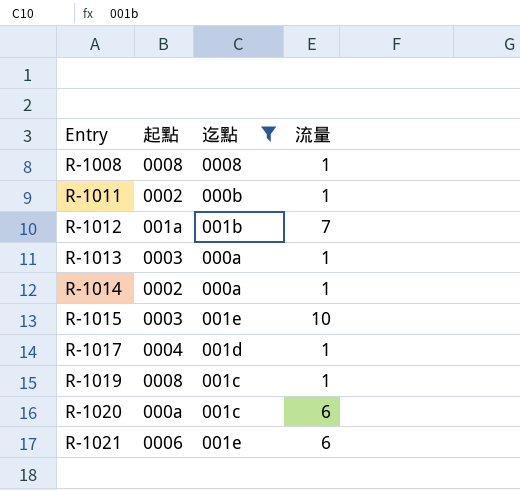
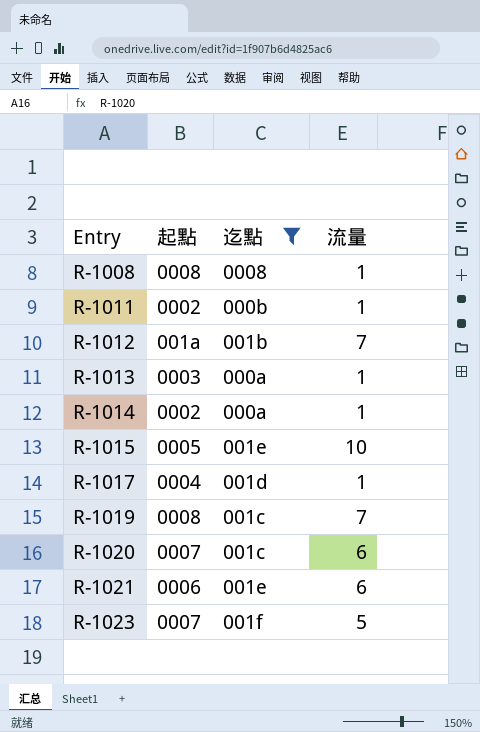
R-1015 | 起點: 0003 -> 0005
R-1019 | 流量: 1 -> 7
R-1020 | 起點: 000a -> 0007
row R-1023: none -> 0007 | 001f | 5

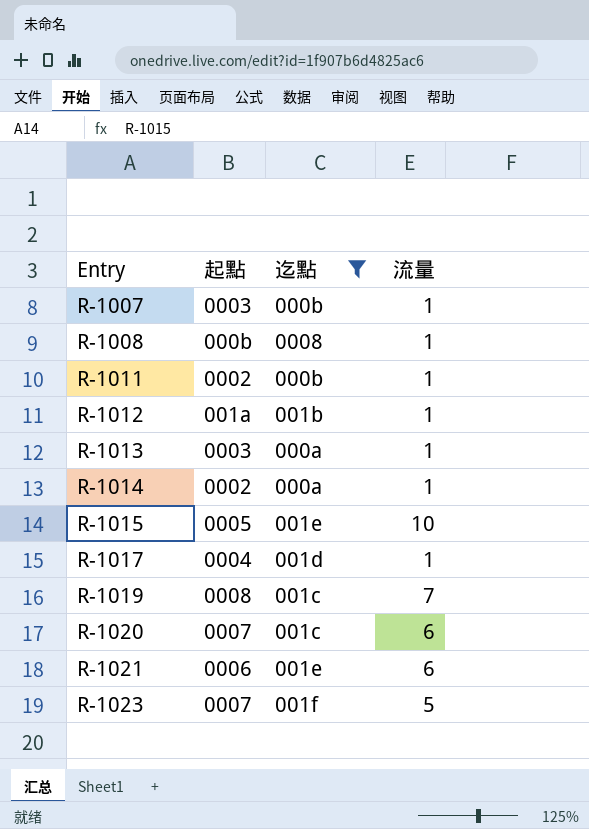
row R-1007: none -> 0003 | 000b | 1
R-1008 | 起點: 0008 -> 000b
R-1012 | 流量: 7 -> 1

